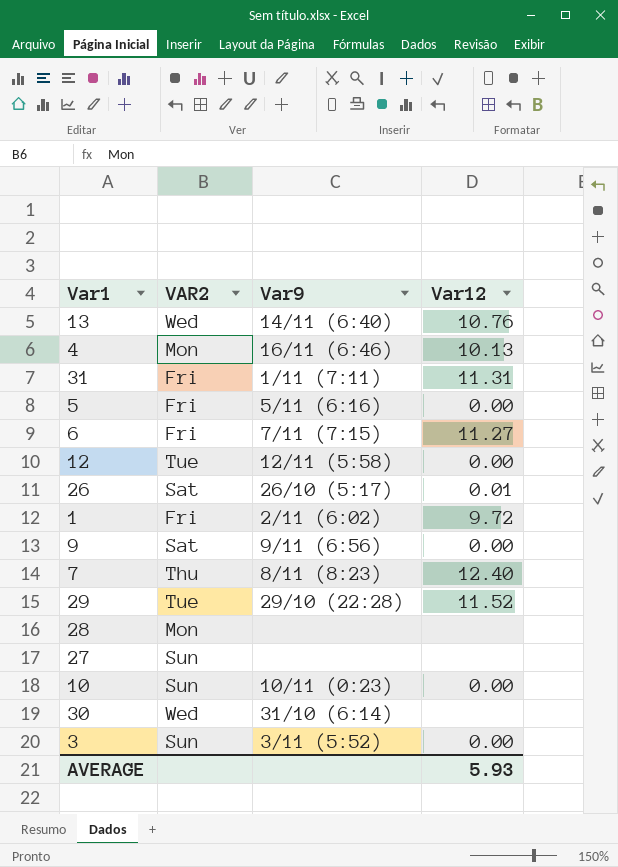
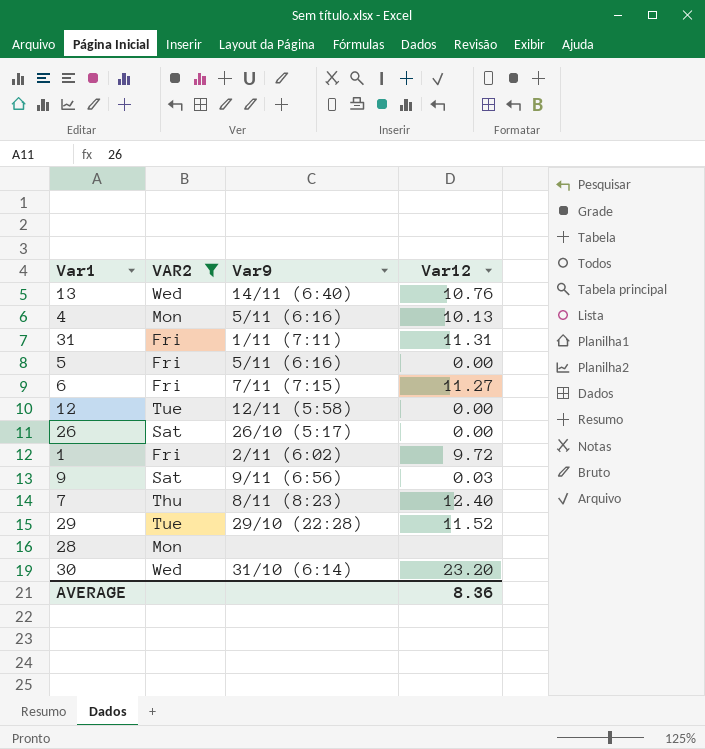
filter: none -> VAR2 != Sun
4 | Var9: 16/11 (6:46) -> 5/11 (6:16)
26 | Var12: 0.01 -> 0.00
9 | Var12: 0.00 -> 0.03
30 | Var12: none -> 23.20
AVERAGE | Var12: 5.93 -> 8.36

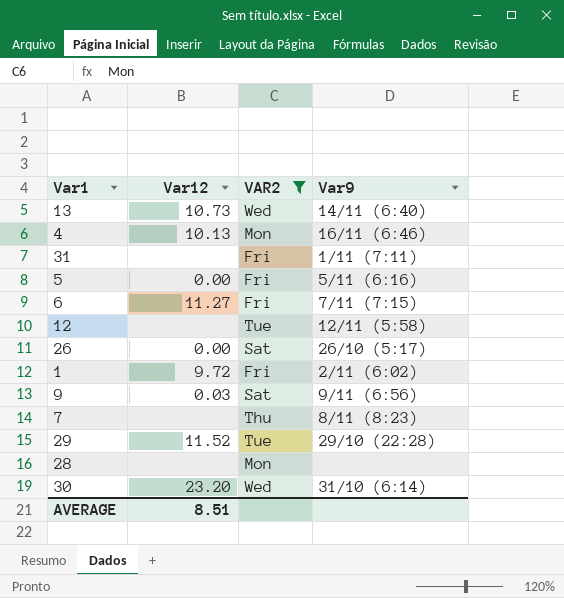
column Var12 | position: 4 -> 2
13 | Var12: 10.76 -> 10.73
4 | Var9: 5/11 (6:16) -> 16/11 (6:46)
31 | Var12: 11.31 -> none
12 | Var12: 0.00 -> none
7 | Var12: 12.40 -> none
AVERAGE | Var12: 8.36 -> 8.51

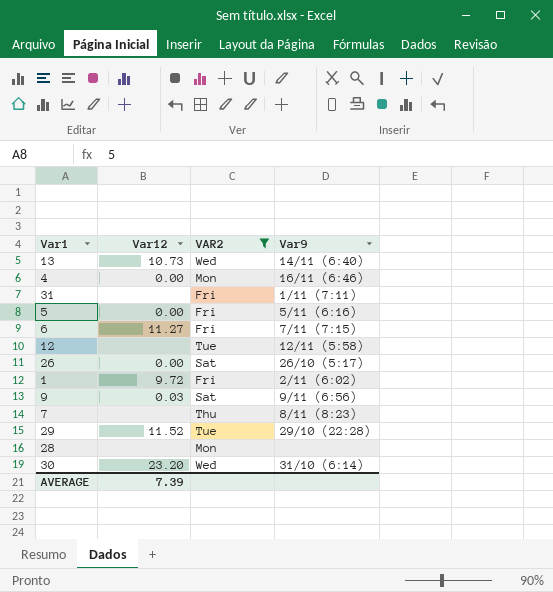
4 | Var12: 10.13 -> 0.00
AVERAGE | Var12: 8.51 -> 7.39

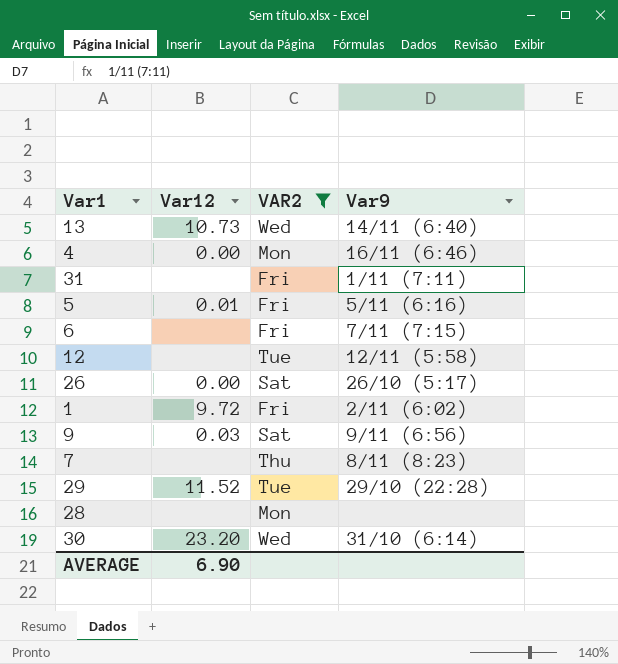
5 | Var12: 0.00 -> 0.01
6 | Var12: 11.27 -> none
AVERAGE | Var12: 7.39 -> 6.90

